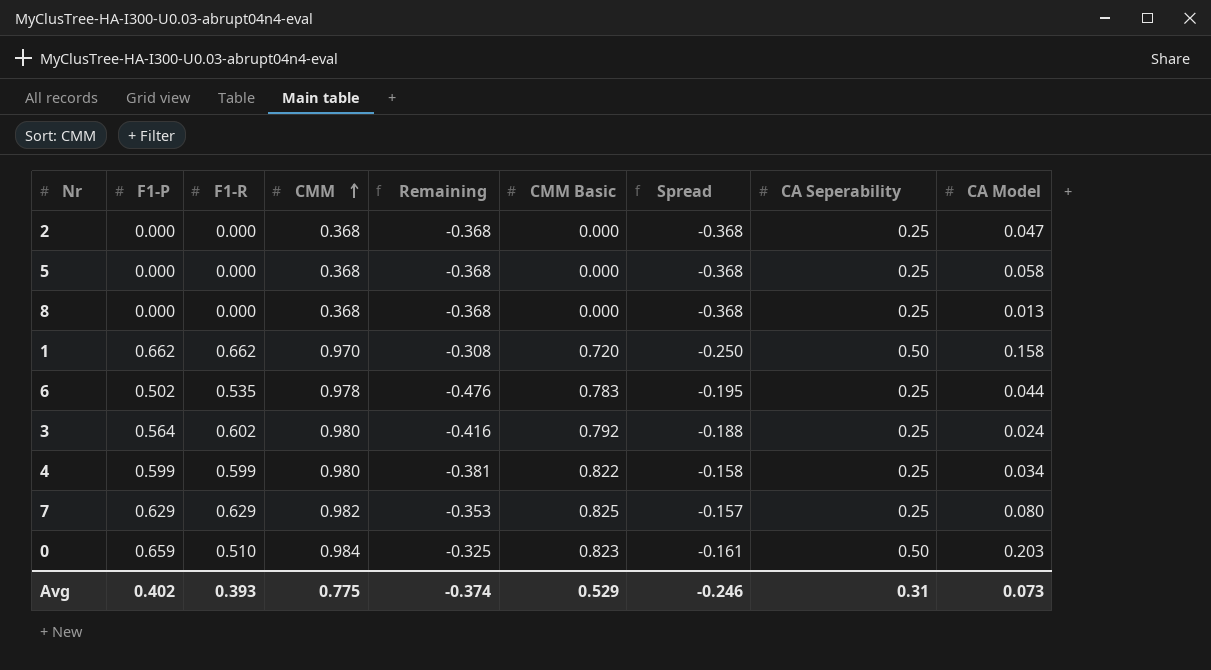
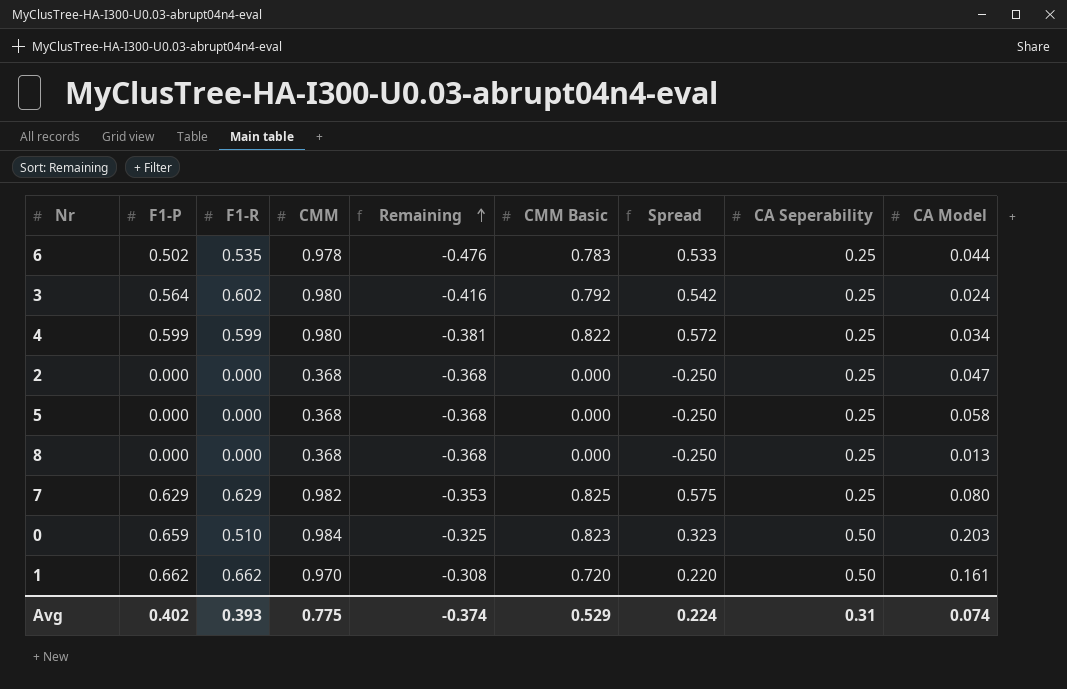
row order: CMM ascending -> Remaining ascending
column Spread | formula: [CMM Basic] - [CMM] -> [CMM Basic] - [CA Seperability]
1 | CA Model: 0.158 -> 0.161
Avg | Spread: -0.246 -> 0.224
Avg | CA Model: 0.073 -> 0.074

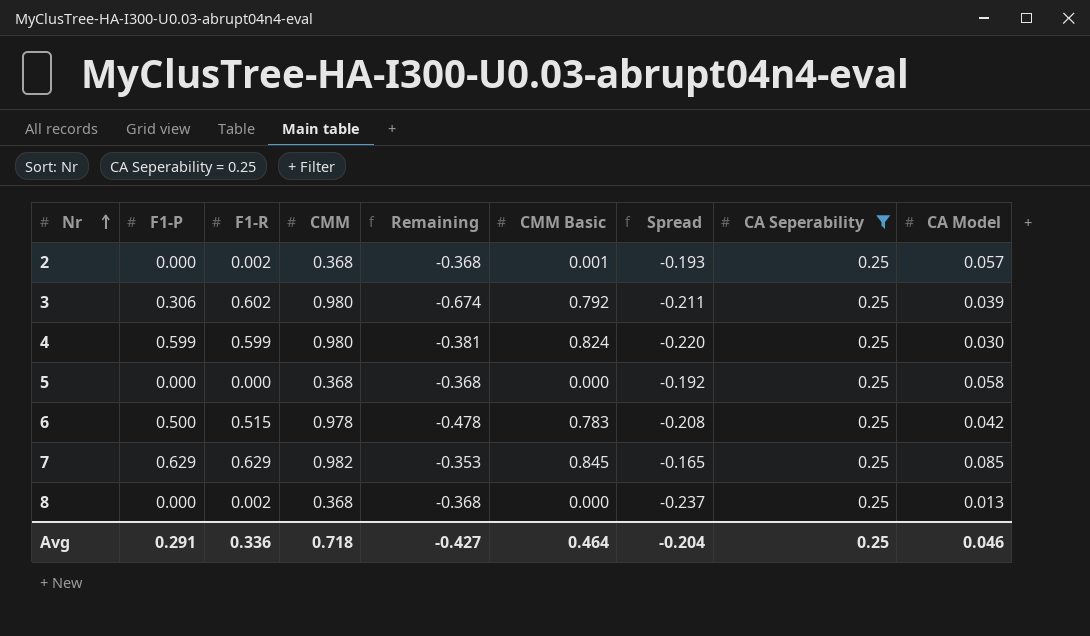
filter: none -> CA Seperability = 0.25
row order: Remaining ascending -> Nr ascending
column Spread | formula: [CMM Basic] - [CA Seperability] -> [CA Model] - [CA Seperability]
2 | F1-R: 0.000 -> 0.002
2 | CMM Basic: 0.000 -> 0.001
2 | CA Model: 0.047 -> 0.057
3 | F1-P: 0.564 -> 0.306
3 | Remaining: -0.416 -> -0.674
3 | CA Model: 0.024 -> 0.039
4 | CMM Basic: 0.822 -> 0.824
4 | CA Model: 0.034 -> 0.030
6 | F1-P: 0.502 -> 0.500
6 | F1-R: 0.535 -> 0.515
6 | Remaining: -0.476 -> -0.478
6 | CA Model: 0.044 -> 0.042
7 | CMM Basic: 0.825 -> 0.845
7 | CA Model: 0.080 -> 0.085
8 | F1-R: 0.000 -> 0.002
Avg | F1-P: 0.402 -> 0.291
Avg | F1-R: 0.393 -> 0.336
Avg | CMM: 0.775 -> 0.718
Avg | Remaining: -0.374 -> -0.427
Avg | CMM Basic: 0.529 -> 0.464
Avg | Spread: 0.224 -> -0.204
Avg | CA Seperability: 0.31 -> 0.25
Avg | CA Model: 0.074 -> 0.046

